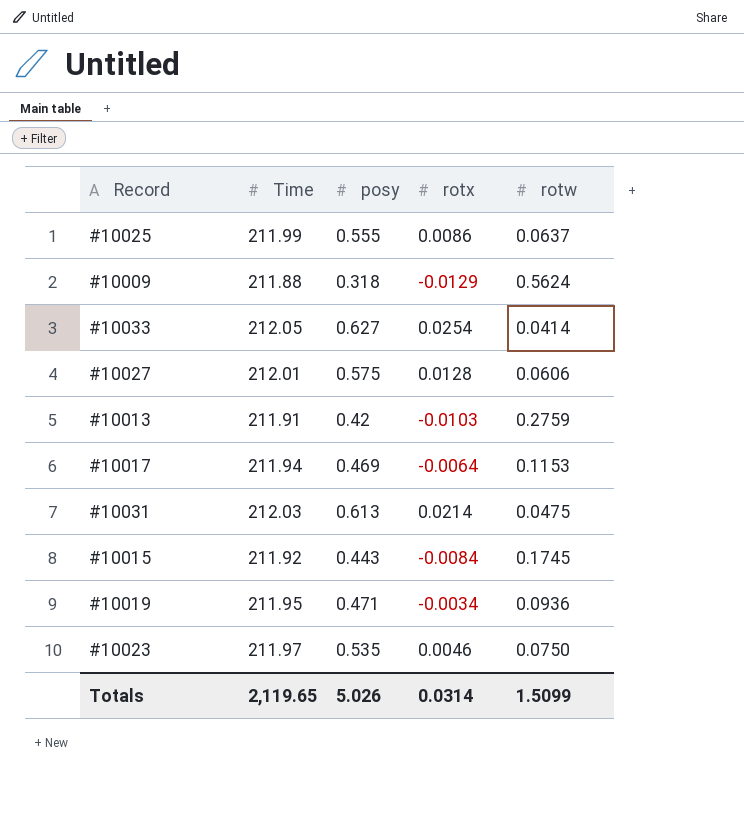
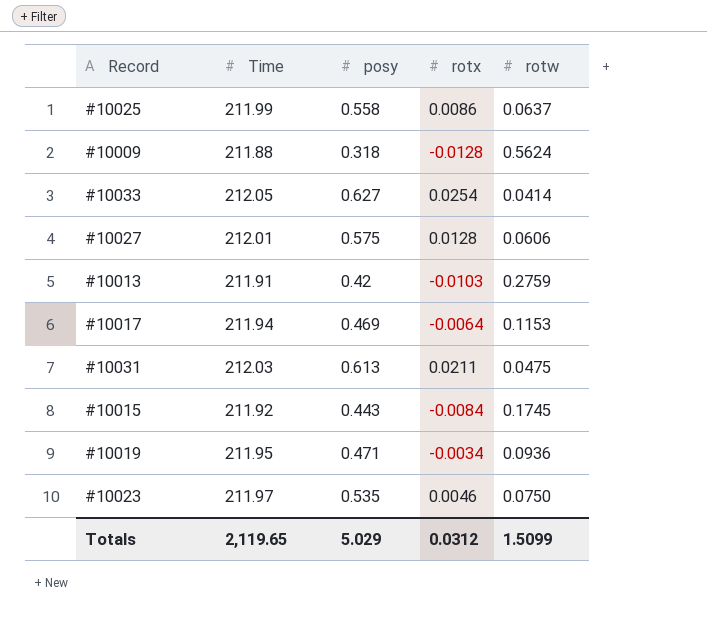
#10025 | posy: 0.555 -> 0.558
#10009 | rotx: -0.0129 -> -0.0128
#10031 | rotx: 0.0214 -> 0.0211
Totals | posy: 5.026 -> 5.029
Totals | rotx: 0.0314 -> 0.0312

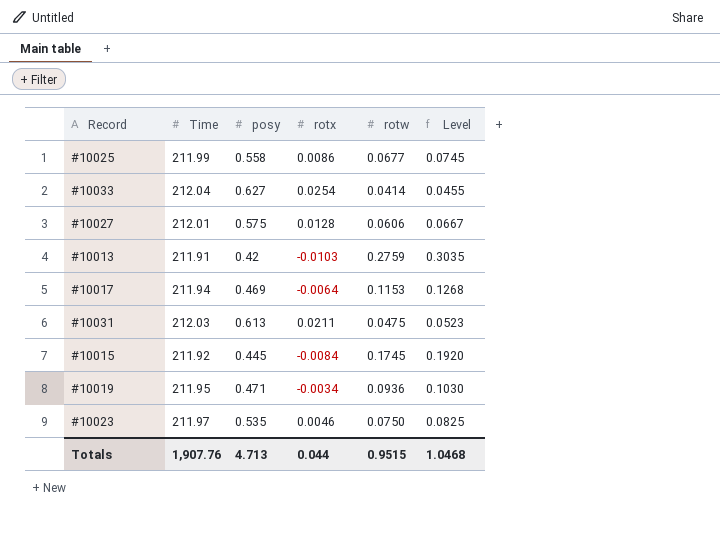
column Level | formula: none -> [rotw] * 1.1
row #10009: 211.88 | 0.318 | -0.0128 | 0.5624 -> none
#10025 | rotw: 0.0637 -> 0.0677
#10033 | Time: 212.05 -> 212.04
#10015 | posy: 0.443 -> 0.445
Totals | Time: 2,119.65 -> 1,907.76
Totals | posy: 5.029 -> 4.713
Totals | rotx: 0.0312 -> 0.044
Totals | rotw: 1.5099 -> 0.9515

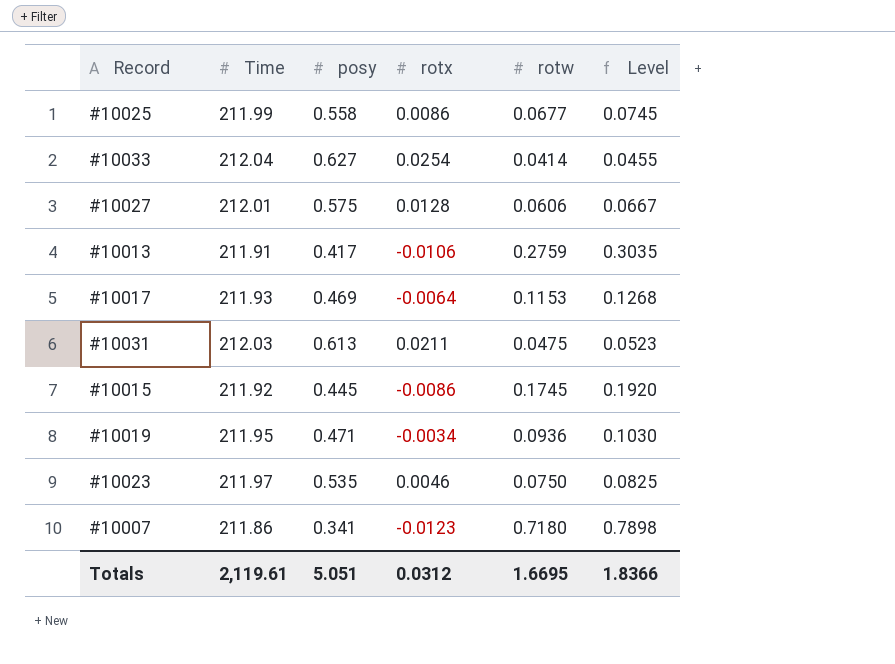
#10013 | posy: 0.42 -> 0.417
#10013 | rotx: -0.0103 -> -0.0106
#10017 | Time: 211.94 -> 211.93
#10015 | rotx: -0.0084 -> -0.0086
row #10007: none -> 211.86 | 0.341 | -0.0123 | 0.7180 | 0.7898
Totals | Time: 1,907.76 -> 2,119.61
Totals | posy: 4.713 -> 5.051
Totals | rotx: 0.044 -> 0.0312
Totals | rotw: 0.9515 -> 1.6695
Totals | Level: 1.0468 -> 1.8366

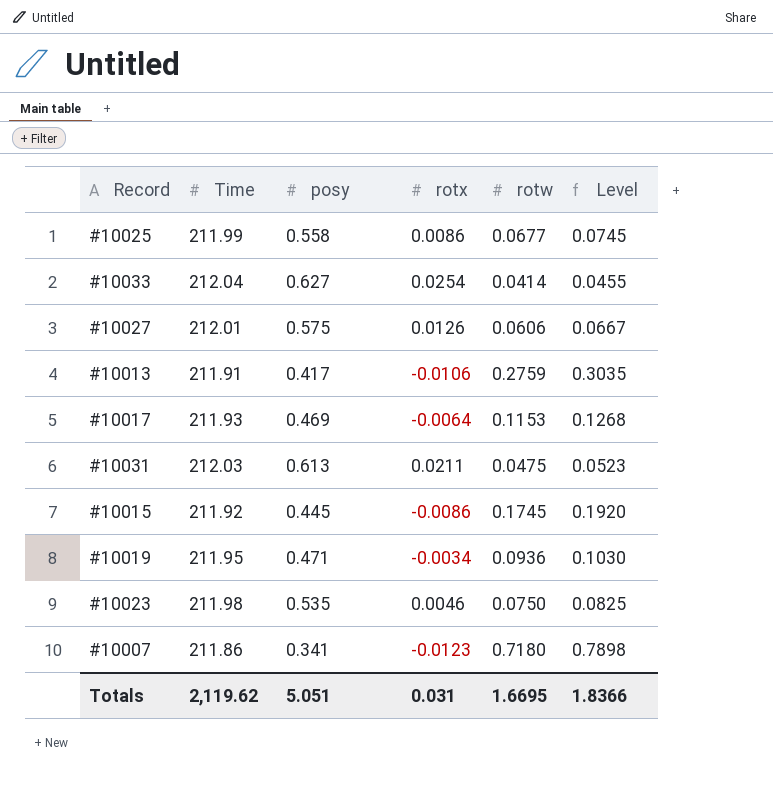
#10027 | rotx: 0.0128 -> 0.0126
#10023 | Time: 211.97 -> 211.98
Totals | Time: 2,119.61 -> 2,119.62
Totals | rotx: 0.0312 -> 0.031

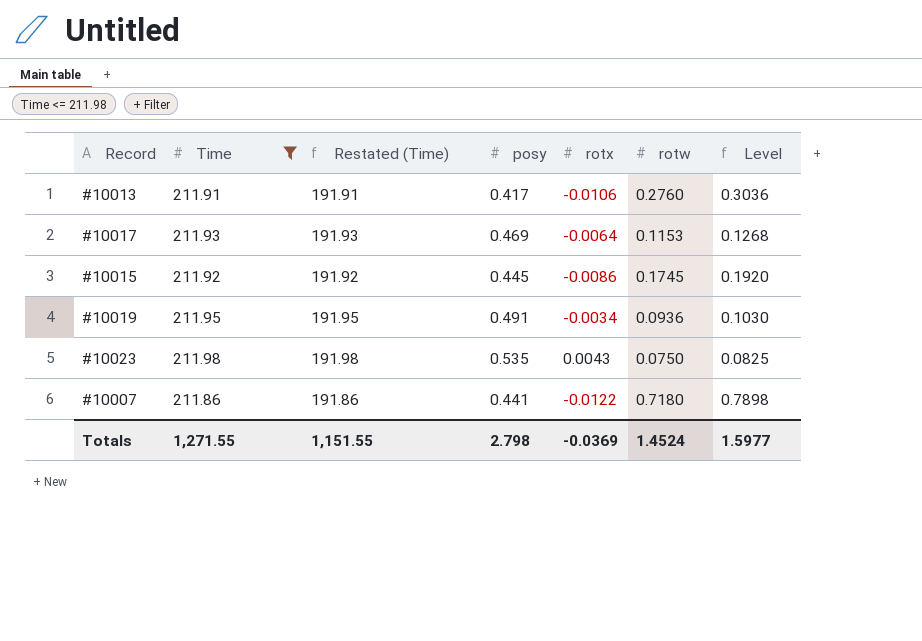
filter: none -> Time <= 211.98
column Restated (Time) | formula: none -> [Time] - 20
#10013 | rotw: 0.2759 -> 0.2760
#10013 | Level: 0.3035 -> 0.3036
#10019 | posy: 0.471 -> 0.491
#10023 | rotx: 0.0046 -> 0.0043
#10007 | posy: 0.341 -> 0.441
#10007 | rotx: -0.0123 -> -0.0122
Totals | Time: 2,119.62 -> 1,271.55
Totals | posy: 5.051 -> 2.798
Totals | rotx: 0.031 -> -0.0369
Totals | rotw: 1.6695 -> 1.4524
Totals | Level: 1.8366 -> 1.5977

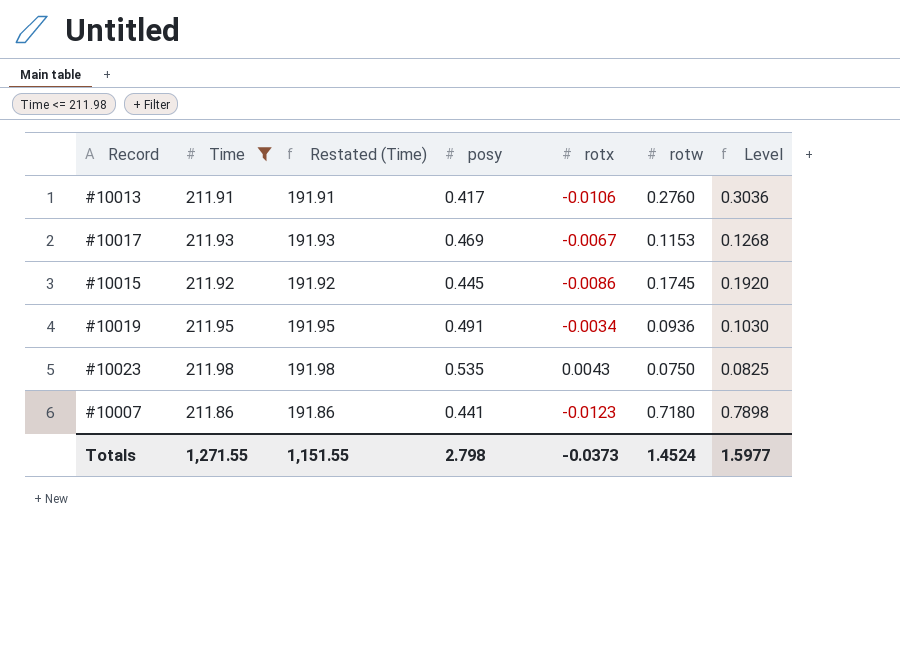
#10017 | rotx: -0.0064 -> -0.0067
#10007 | rotx: -0.0122 -> -0.0123
Totals | rotx: -0.0369 -> -0.0373

